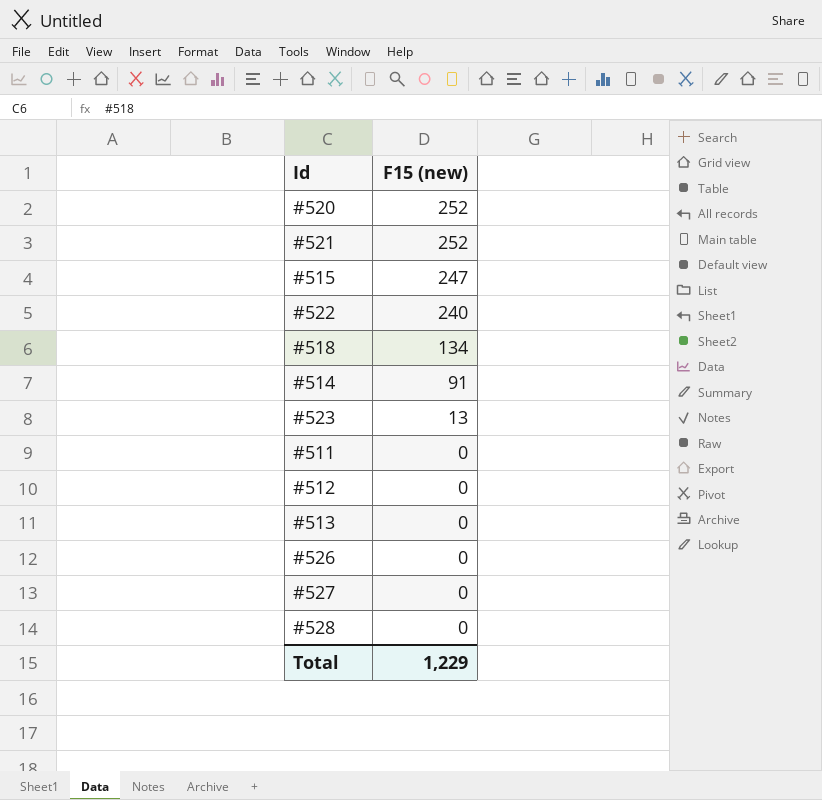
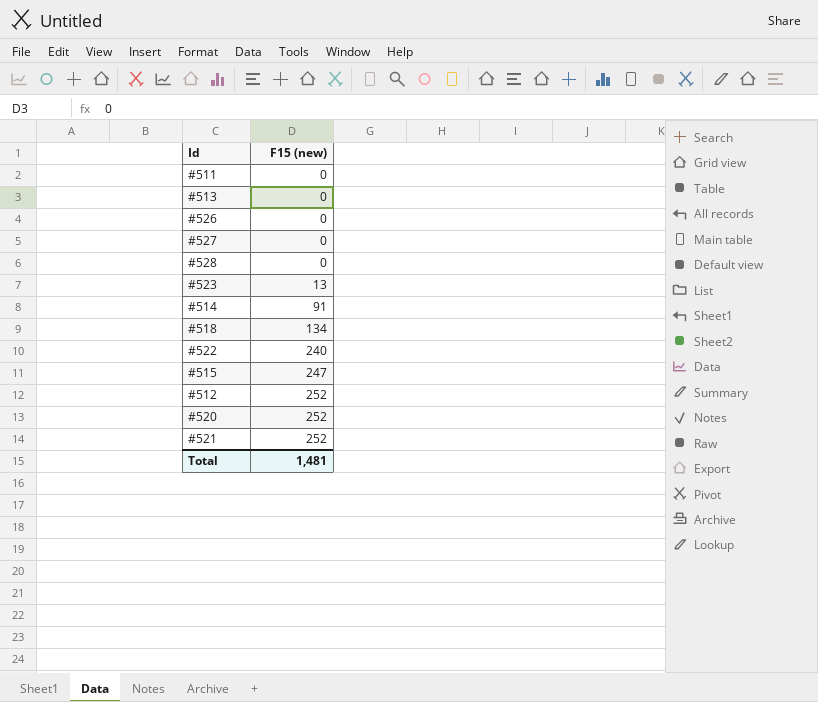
row order: F15 (new) descending -> F15 (new) ascending
#512 | F15 (new): 0 -> 252
Total | F15 (new): 1,229 -> 1,481

